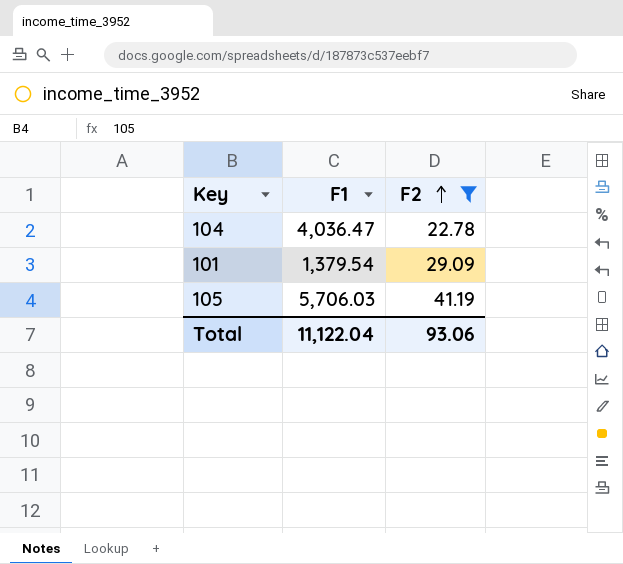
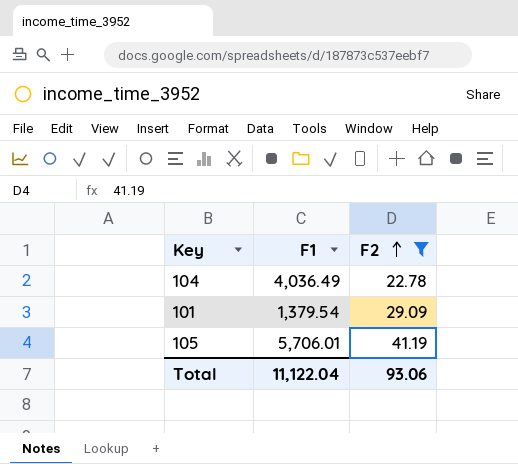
104 | F1: 4,036.47 -> 4,036.49
105 | F1: 5,706.03 -> 5,706.01

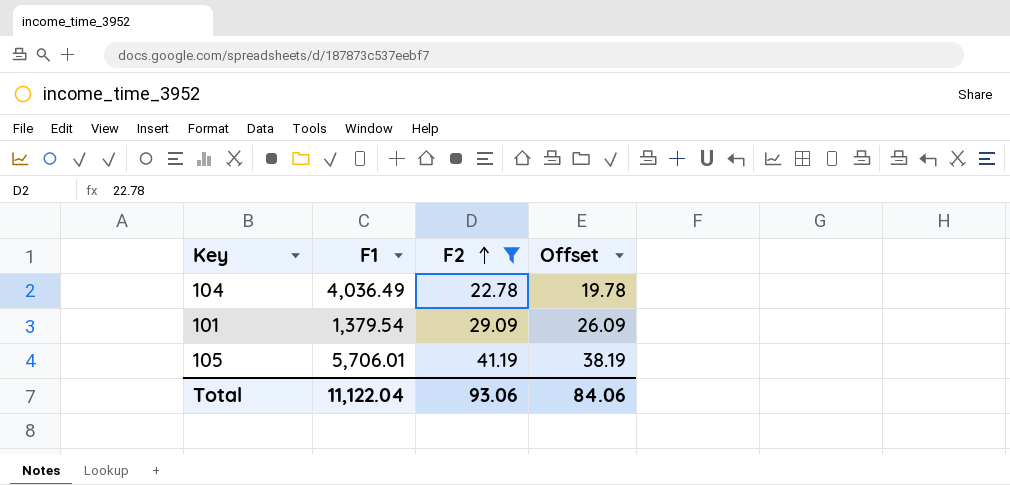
column Offset | formula: none -> [F2] - 3

